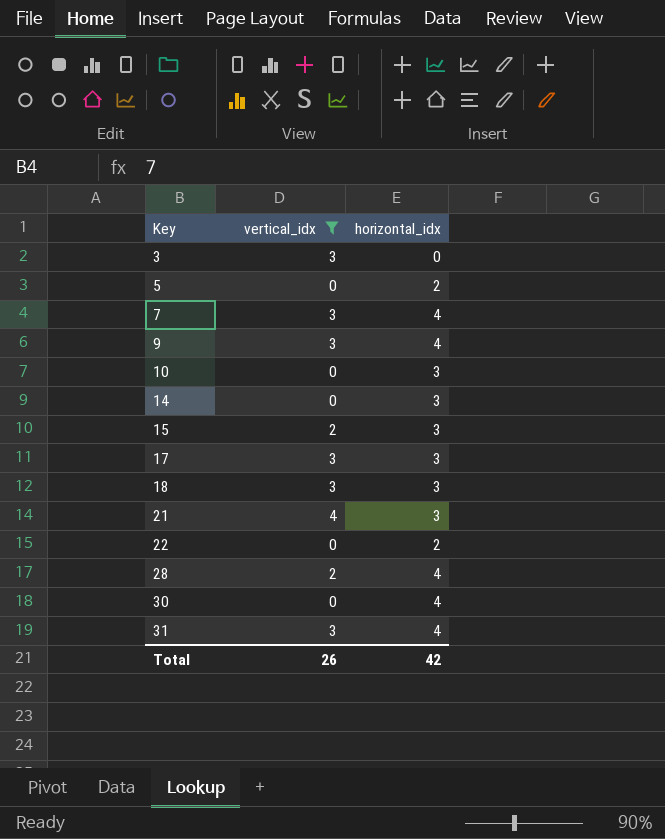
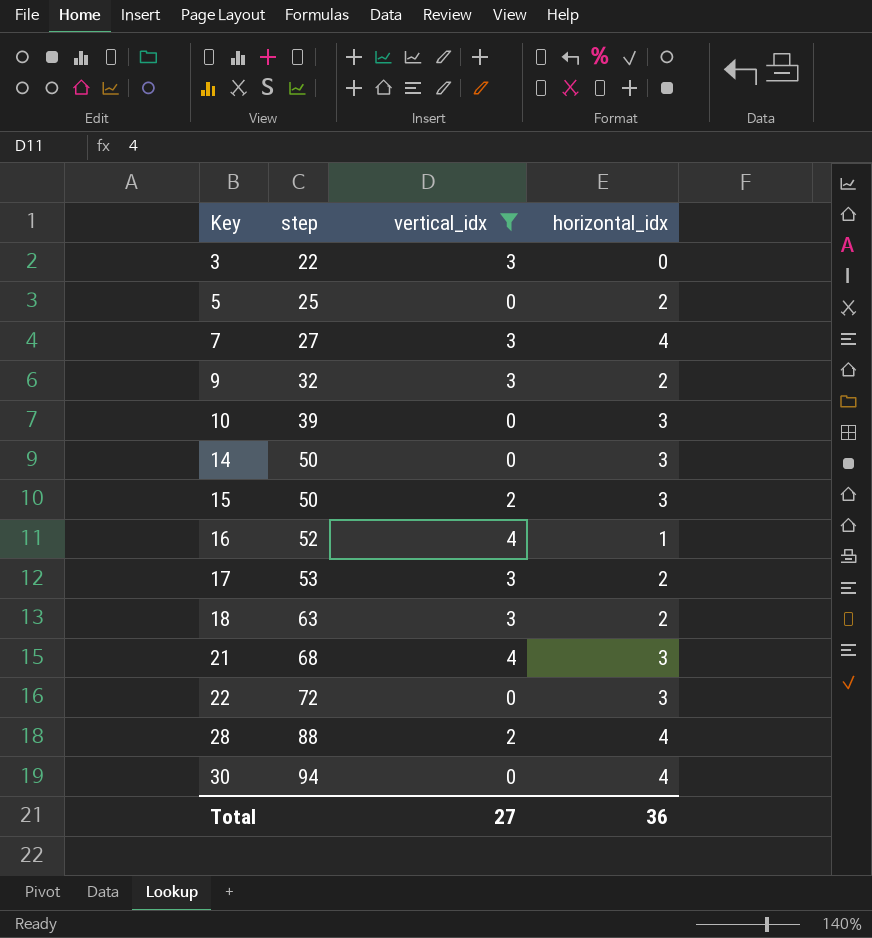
column step | position: none -> 2
row 31: 3 | 4 -> none
9 | horizontal_idx: 4 -> 2
row 16: none -> 52 | 4 | 1
17 | horizontal_idx: 3 -> 2
18 | horizontal_idx: 3 -> 2
22 | horizontal_idx: 2 -> 3
Total | vertical_idx: 26 -> 27
Total | horizontal_idx: 42 -> 36

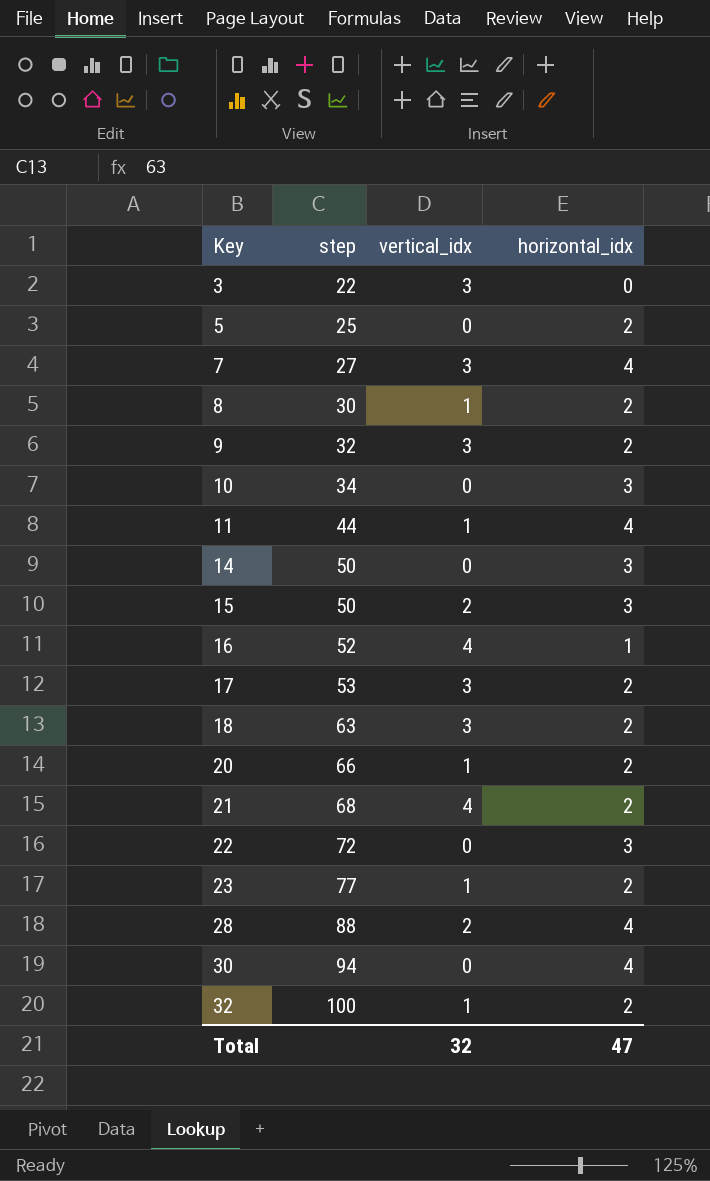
filter: vertical_idx != 1 -> none
10 | step: 39 -> 34
21 | horizontal_idx: 3 -> 2
Total | vertical_idx: 27 -> 32
Total | horizontal_idx: 36 -> 47

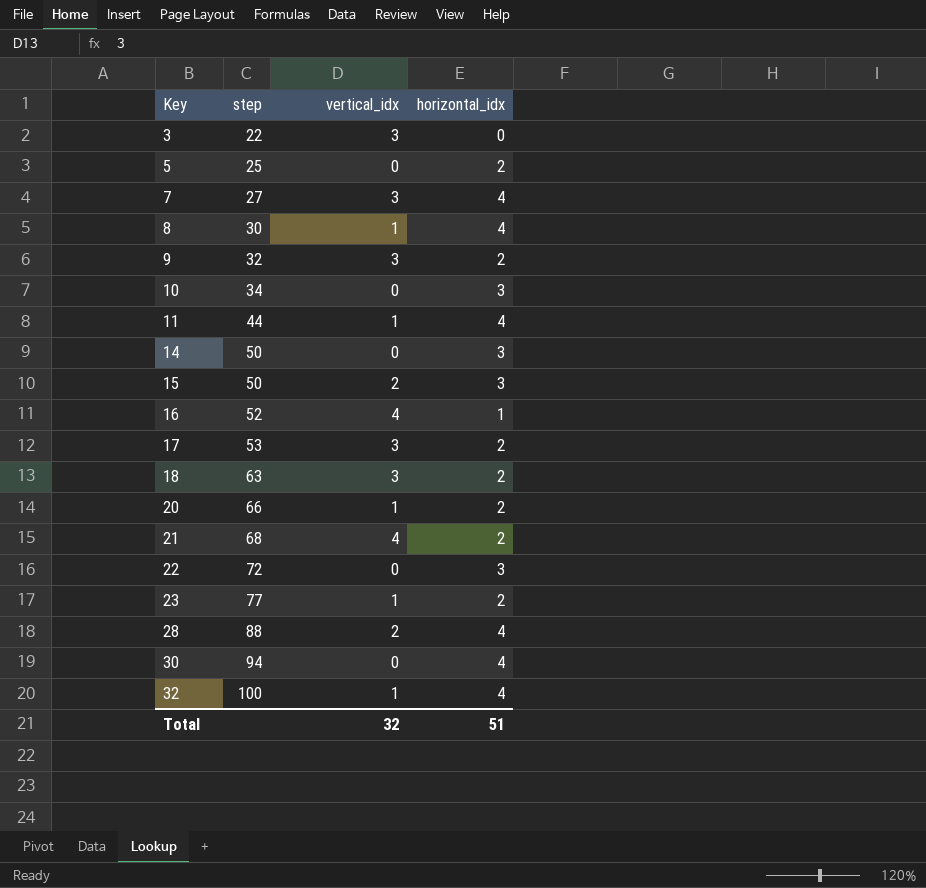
8 | horizontal_idx: 2 -> 4
32 | horizontal_idx: 2 -> 4
Total | horizontal_idx: 47 -> 51

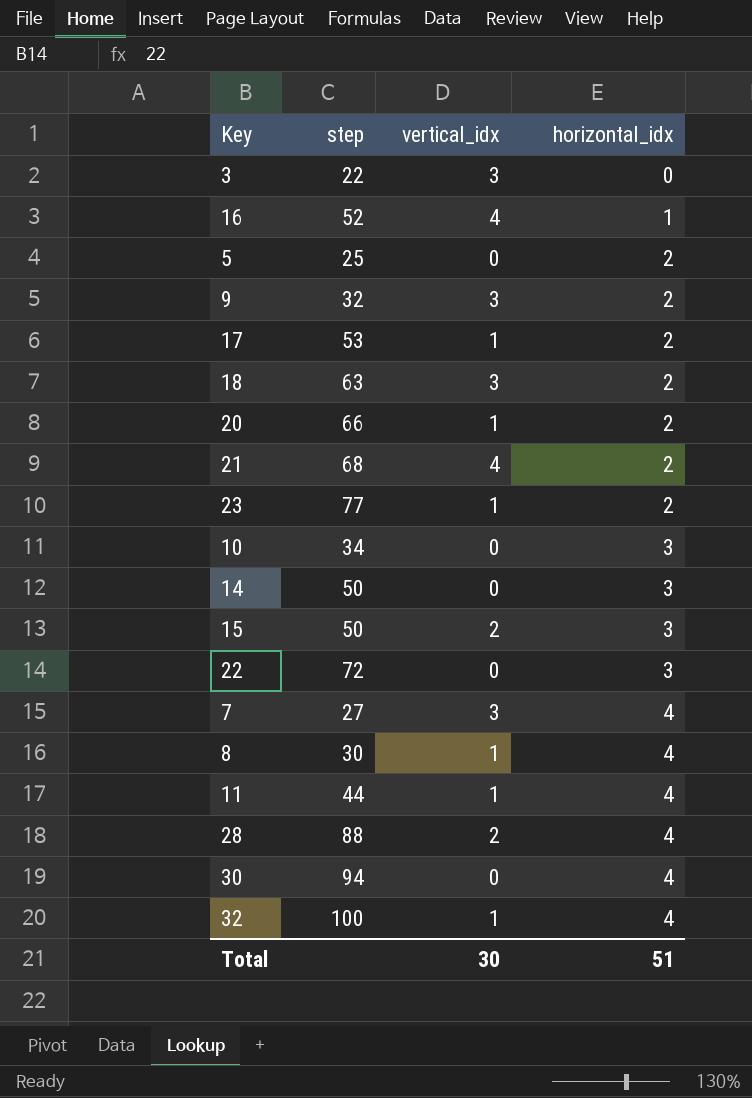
row order: Key ascending -> horizontal_idx ascending
17 | vertical_idx: 3 -> 1
Total | vertical_idx: 32 -> 30

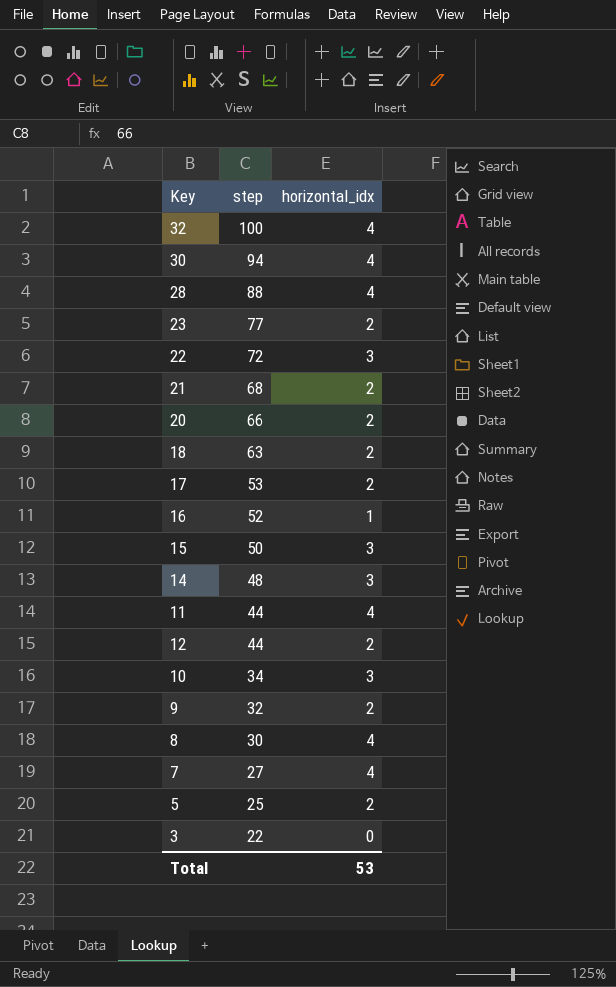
row order: horizontal_idx ascending -> step descending
column vertical_idx | position: 3 -> none
14 | step: 50 -> 48
row 12: none -> 44 | 2
Total | horizontal_idx: 51 -> 53

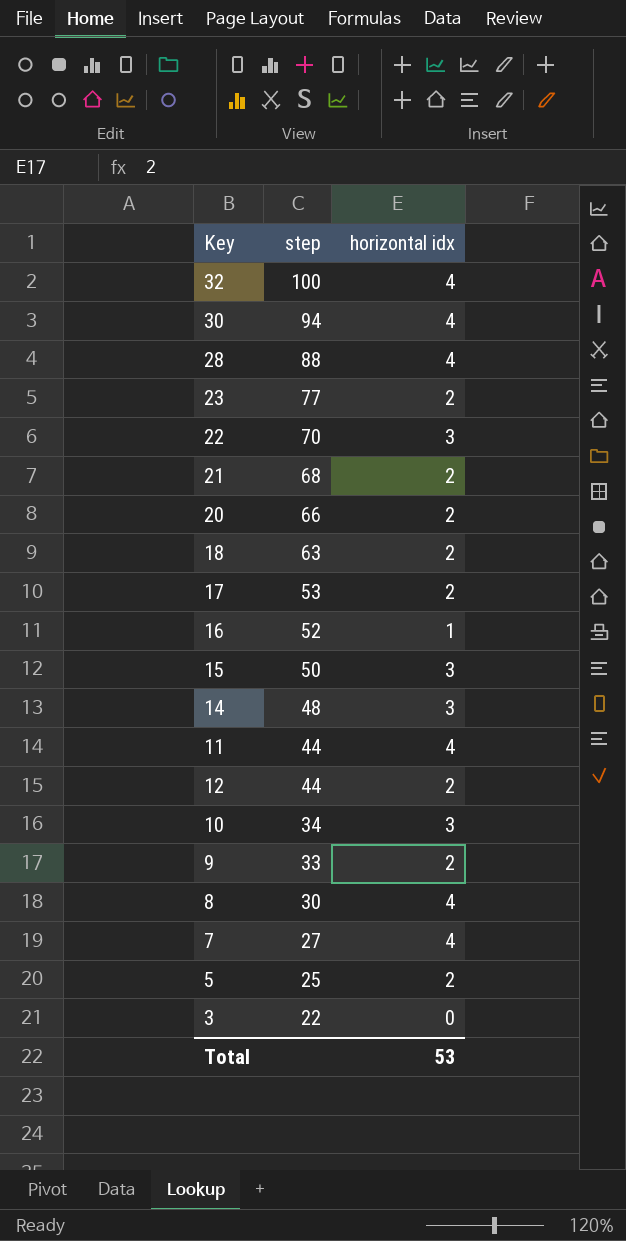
column name: horizontal_idx -> horizontal idx
22 | step: 72 -> 70
9 | step: 32 -> 33

